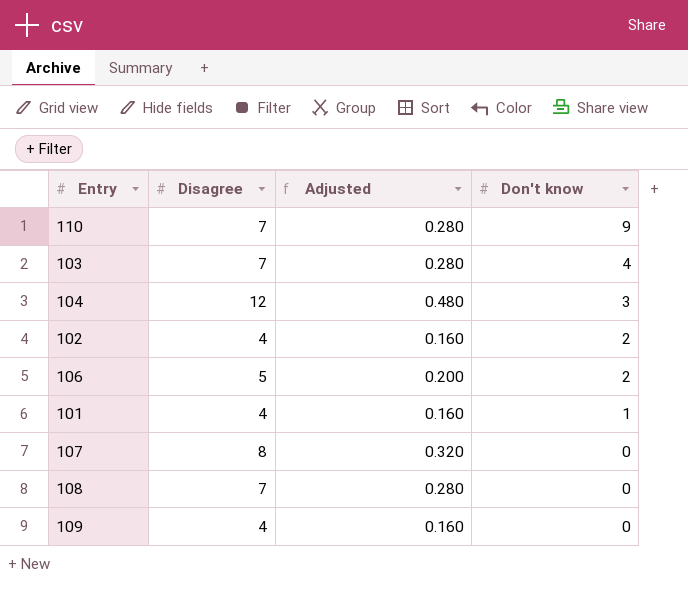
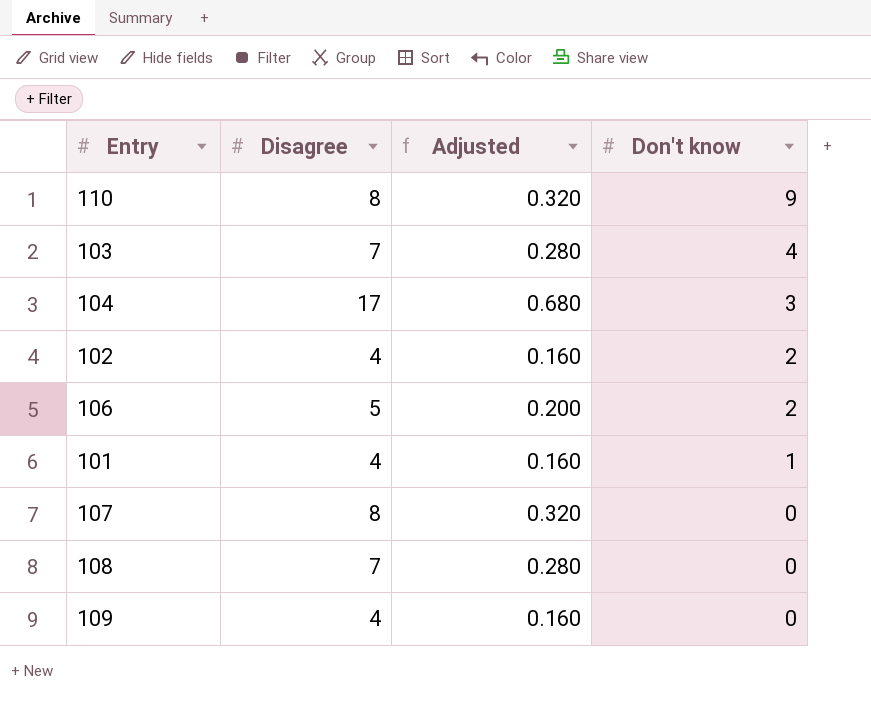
110 | Disagree: 7 -> 8
110 | Adjusted: 0.280 -> 0.320
104 | Disagree: 12 -> 17
104 | Adjusted: 0.480 -> 0.680

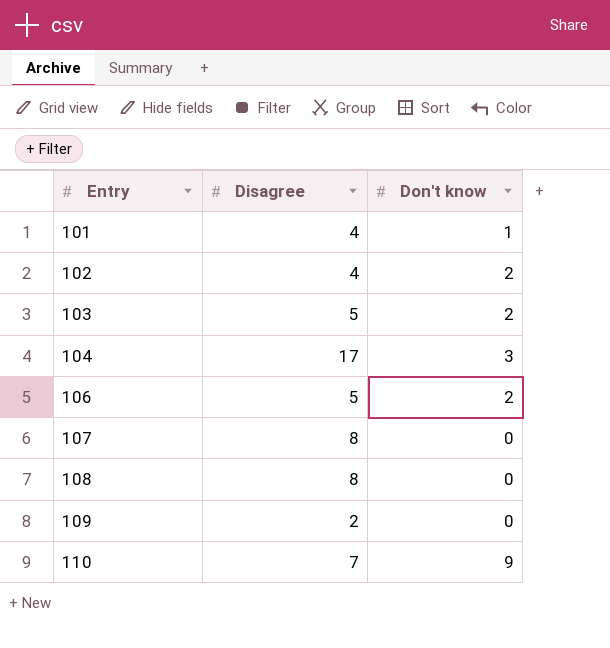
row order: Don't know descending -> Entry ascending
column Adjusted | formula: [Disagree] * 0.04 -> none
103 | Disagree: 7 -> 5
103 | Don't know: 4 -> 2
108 | Disagree: 7 -> 8
109 | Disagree: 4 -> 2
110 | Disagree: 8 -> 7

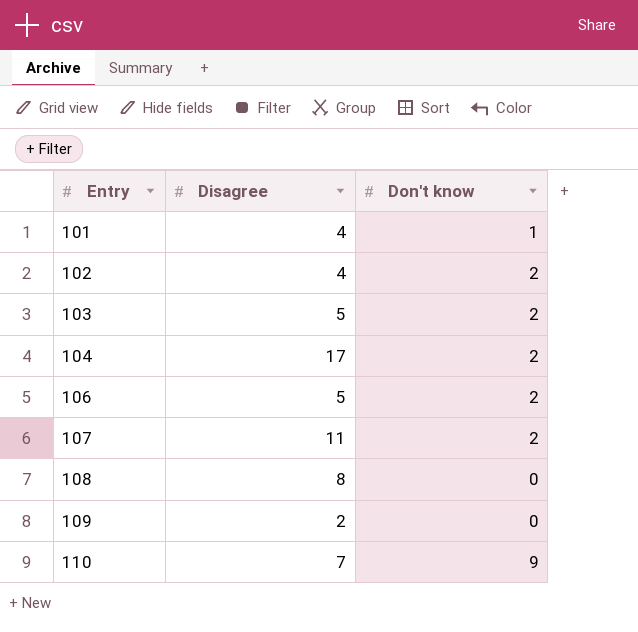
104 | Don't know: 3 -> 2
107 | Disagree: 8 -> 11
107 | Don't know: 0 -> 2

